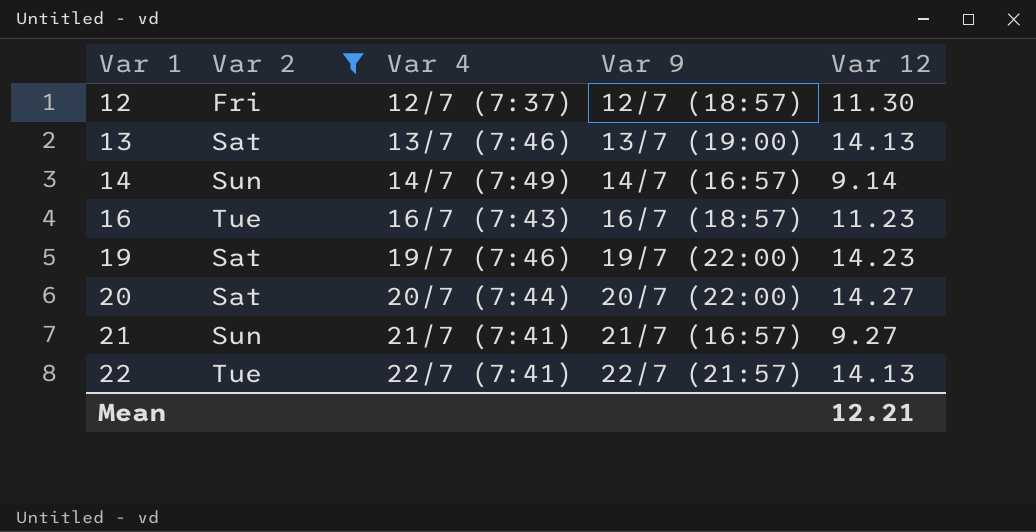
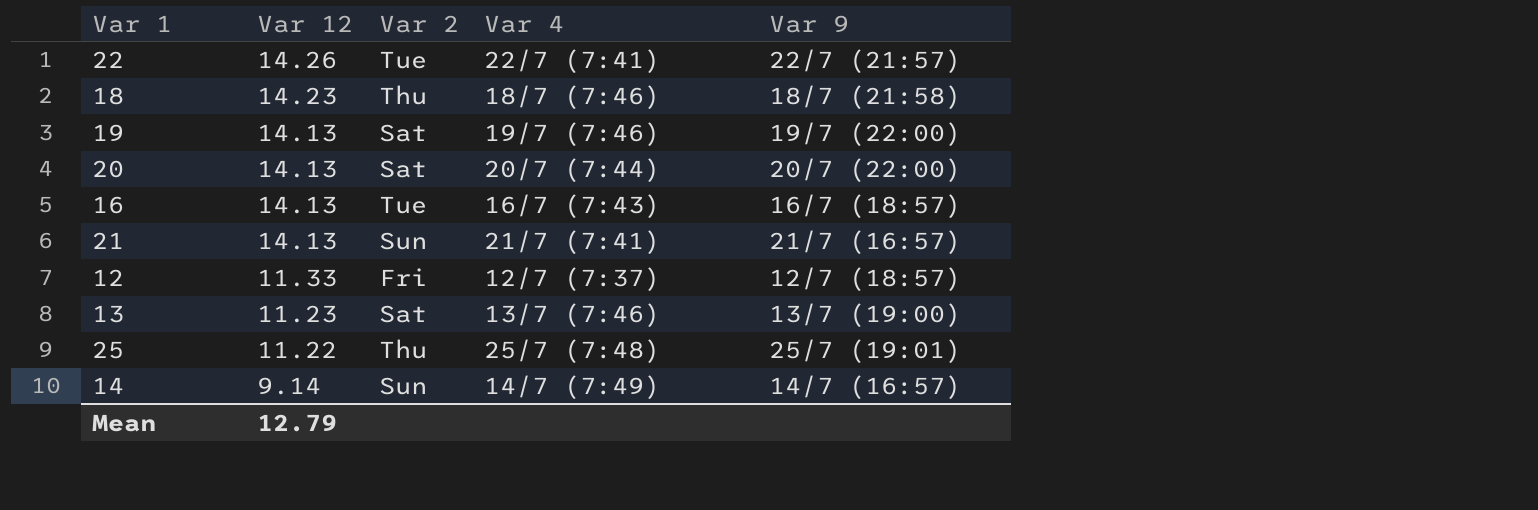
filter: Var 2 != Thu -> none
row order: Var 1 ascending -> Var 12 descending
column Var 12 | position: 5 -> 2
22 | Var 12: 14.13 -> 14.26
19 | Var 12: 14.23 -> 14.13
20 | Var 12: 14.27 -> 14.13
16 | Var 12: 11.23 -> 14.13
21 | Var 12: 9.27 -> 14.13
12 | Var 12: 11.30 -> 11.33
13 | Var 12: 14.13 -> 11.23
Mean | Var 12: 12.21 -> 12.79

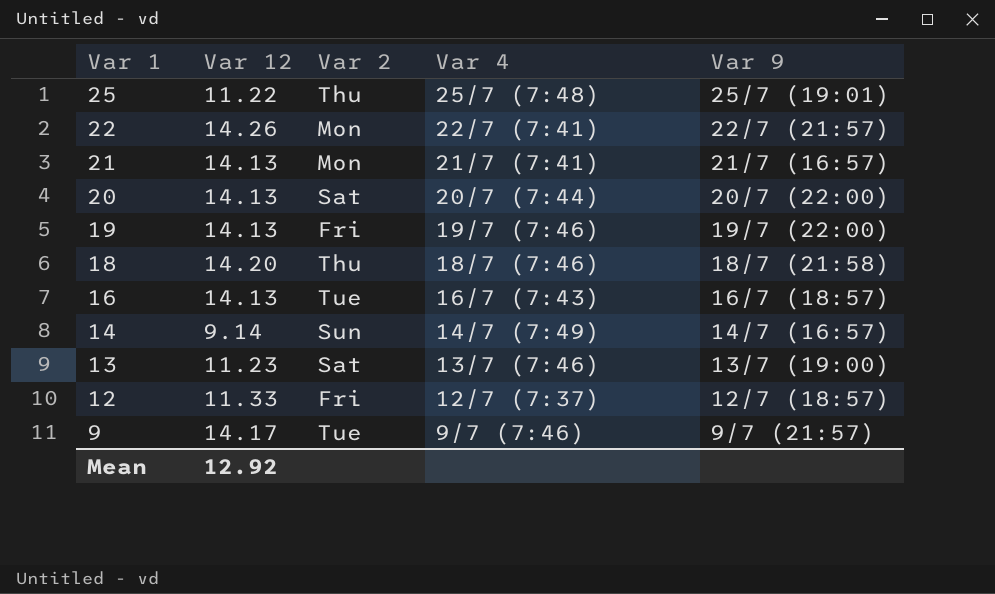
row order: Var 12 descending -> Var 1 descending
22 | Var 2: Tue -> Mon
21 | Var 2: Sun -> Mon
19 | Var 2: Sat -> Fri
18 | Var 12: 14.23 -> 14.20
row 9: none -> 14.17 | Tue | 9/7 (7:46) | 9/7 (21:57)
Mean | Var 12: 12.79 -> 12.92

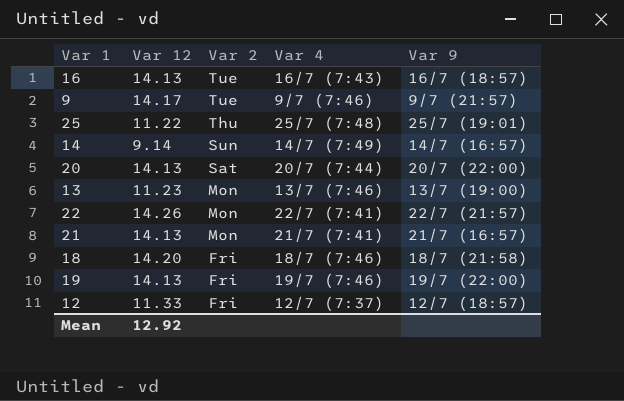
row order: Var 1 descending -> Var 2 descending
13 | Var 2: Sat -> Mon
18 | Var 2: Thu -> Fri

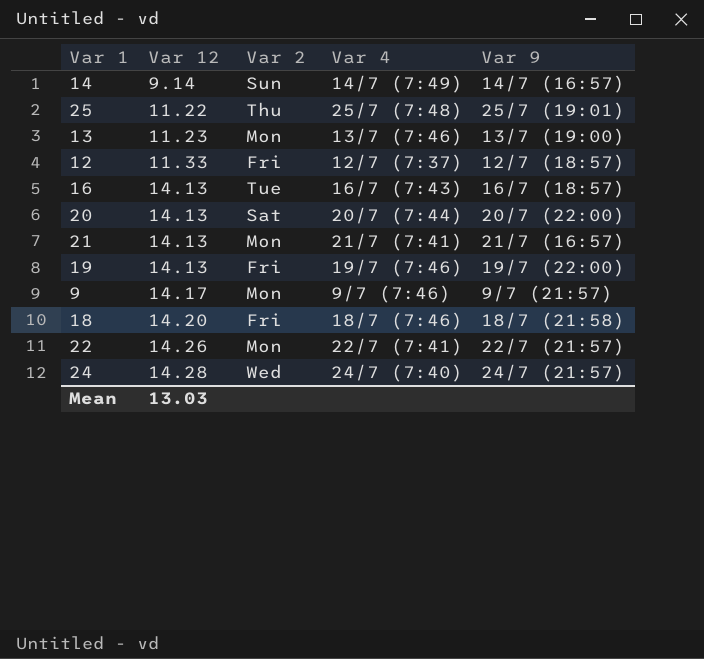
row order: Var 2 descending -> Var 12 ascending
9 | Var 2: Tue -> Mon
row 24: none -> 14.28 | Wed | 24/7 (7:40) | 24/7 (21:57)
Mean | Var 12: 12.92 -> 13.03

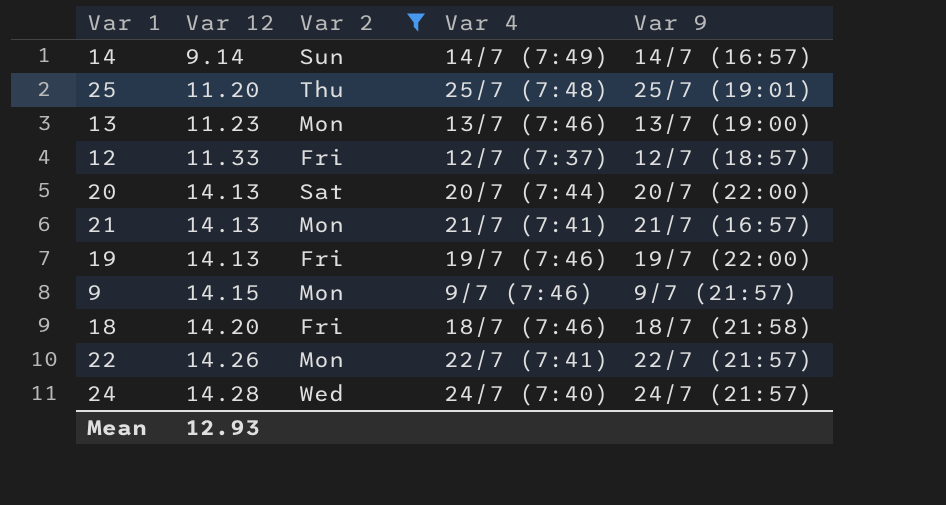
filter: none -> Var 2 != Tue
25 | Var 12: 11.22 -> 11.20
9 | Var 12: 14.17 -> 14.15
Mean | Var 12: 13.03 -> 12.93

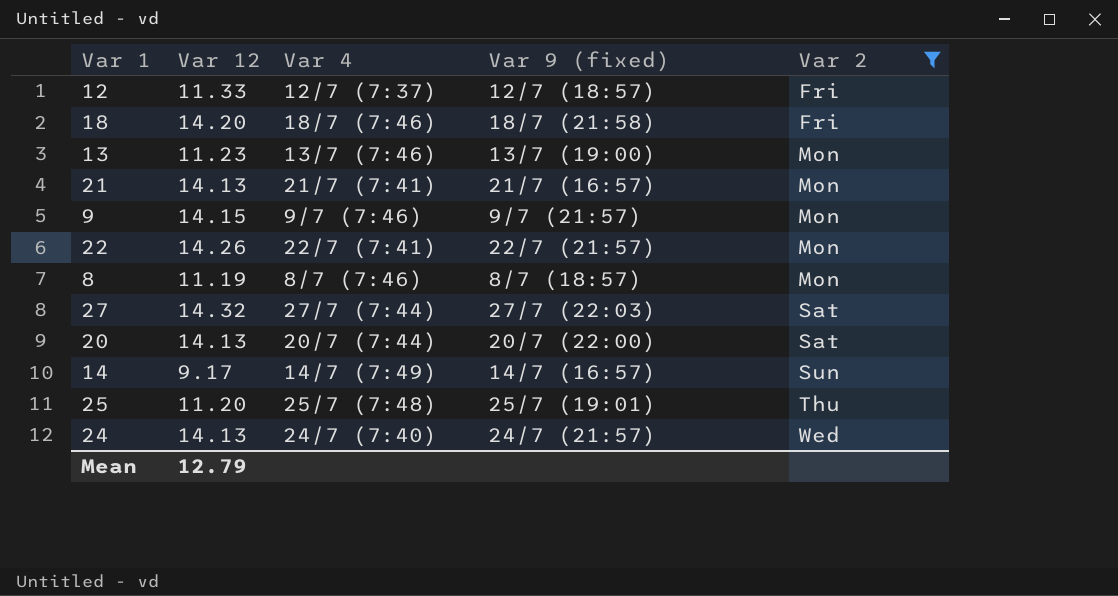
row order: Var 12 ascending -> Var 2 ascending
column name: Var 9 -> Var 9 (fixed)
column Var 2 | position: 3 -> 5
row 19: 14.13 | Fri | 19/7 (7:46) | 19/7 (22:00) -> none
row 8: none -> 11.19 | 8/7 (7:46) | 8/7 (18:57) | Mon
row 27: none -> 14.32 | 27/7 (7:44) | 27/7 (22:03) | Sat
14 | Var 12: 9.14 -> 9.17
24 | Var 12: 14.28 -> 14.13
Mean | Var 12: 12.93 -> 12.79

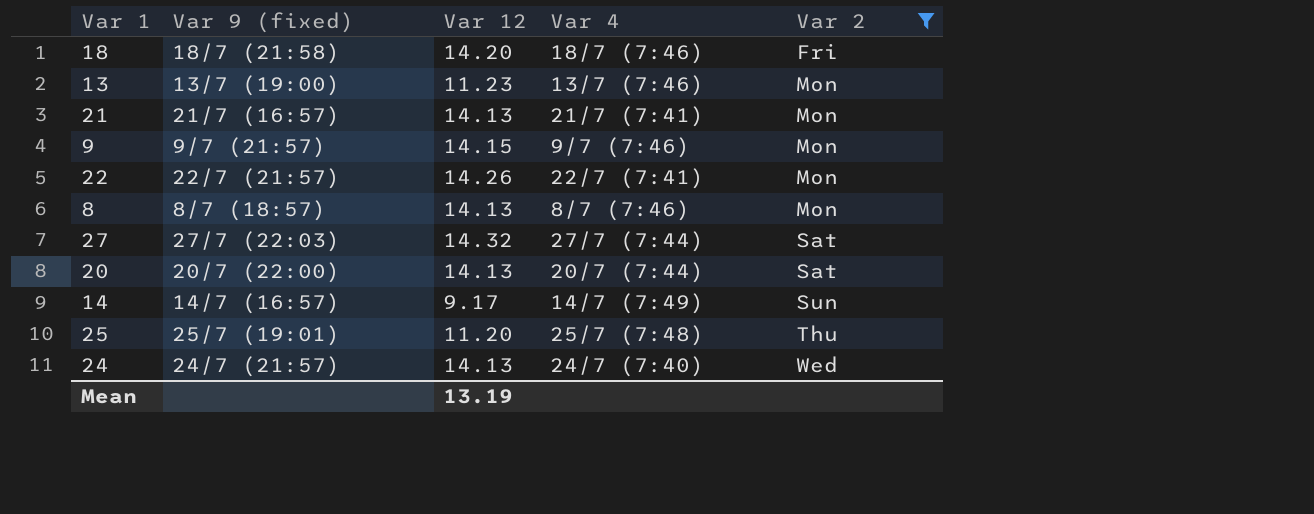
column Var 9 (fixed) | position: 4 -> 2
row 12: 11.33 | 12/7 (7:37) | 12/7 (18:57) | Fri -> none
8 | Var 12: 11.19 -> 14.13
Mean | Var 12: 12.79 -> 13.19

